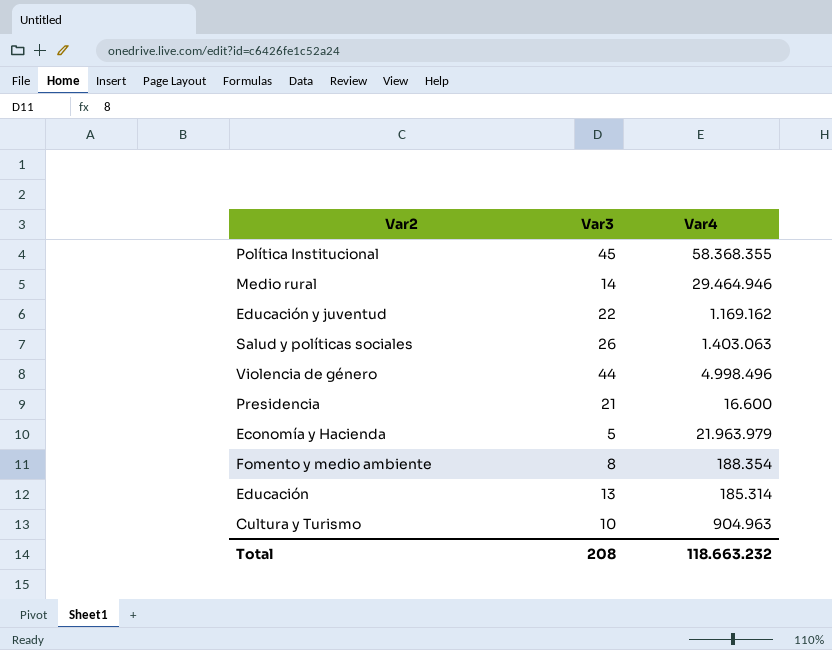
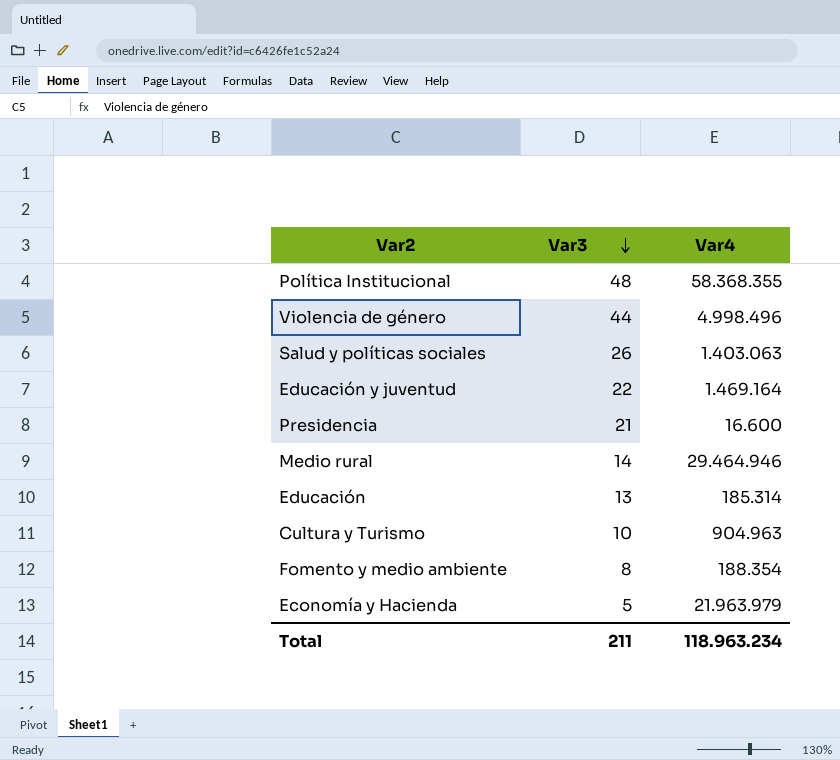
row order: none -> Var3 descending
Política Institucional | Var3: 45 -> 48
Educación y juventud | Var4: 1.169.162 -> 1.469.164
Total | Var3: 208 -> 211
Total | Var4: 118.663.232 -> 118.963.234

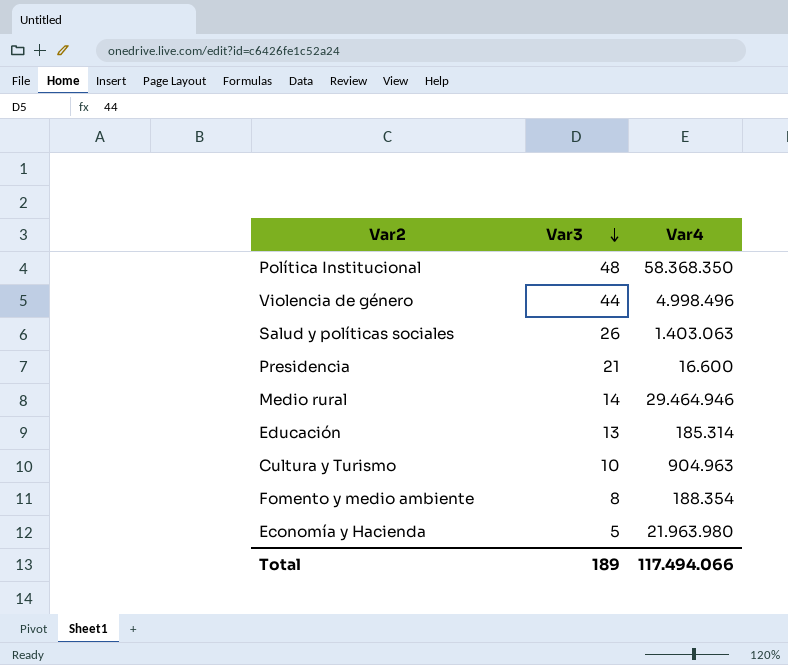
row Educación y juventud: 22 | 1.469.164 -> none
Política Institucional | Var4: 58.368.355 -> 58.368.350
Economía y Hacienda | Var4: 21.963.979 -> 21.963.980
Total | Var3: 211 -> 189
Total | Var4: 118.963.234 -> 117.494.066

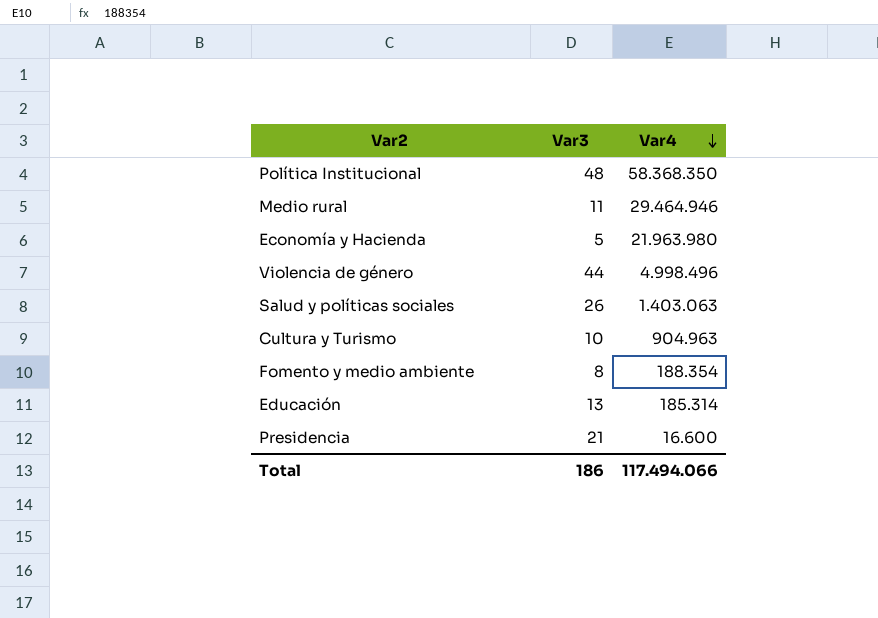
row order: Var3 descending -> Var4 descending
Medio rural | Var3: 14 -> 11
Total | Var3: 189 -> 186

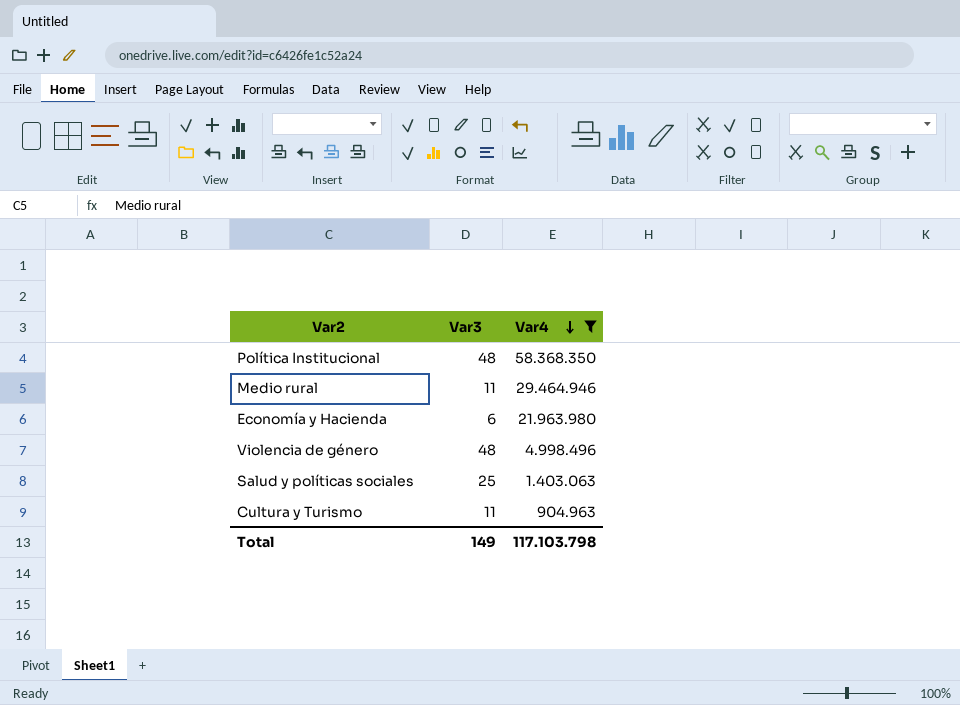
filter: none -> Var4 >= 904.963
Economía y Hacienda | Var3: 5 -> 6
Violencia de género | Var3: 44 -> 48
Salud y políticas sociales | Var3: 26 -> 25
Cultura y Turismo | Var3: 10 -> 11
Total | Var3: 186 -> 149
Total | Var4: 117.494.066 -> 117.103.798

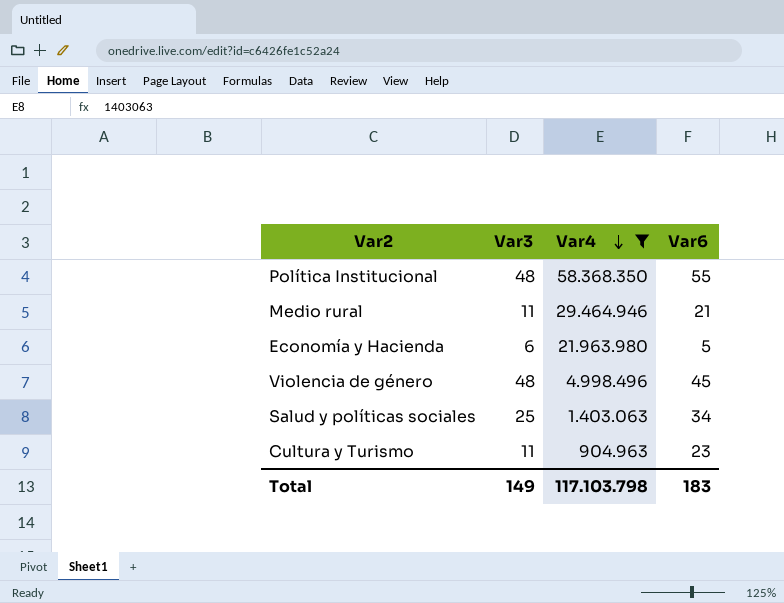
column Var6 | position: none -> 4

